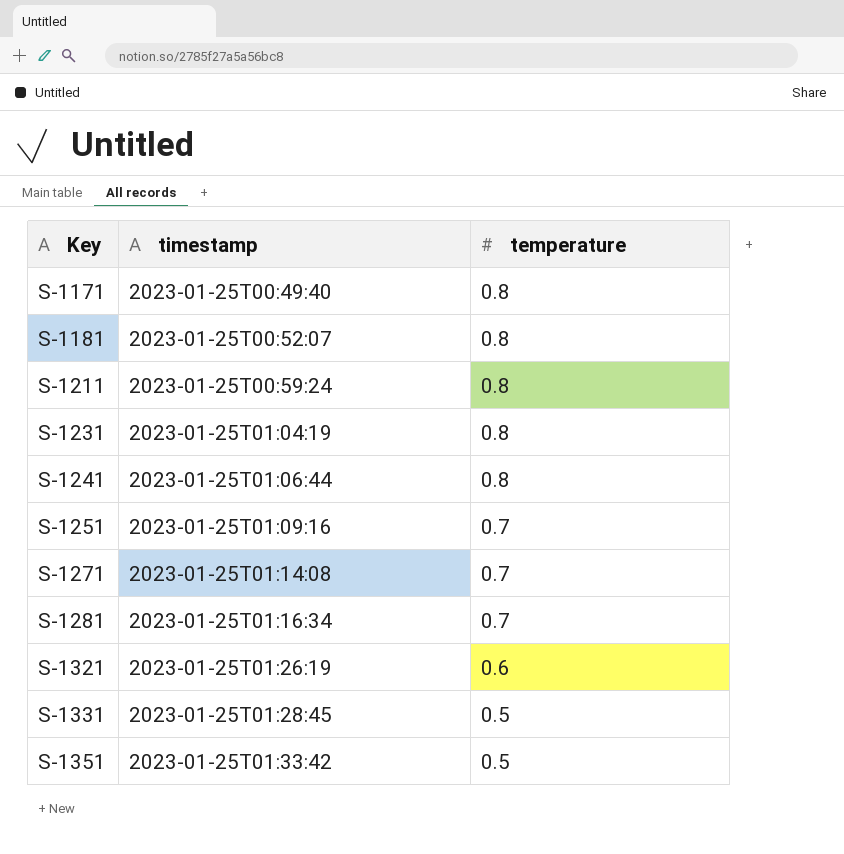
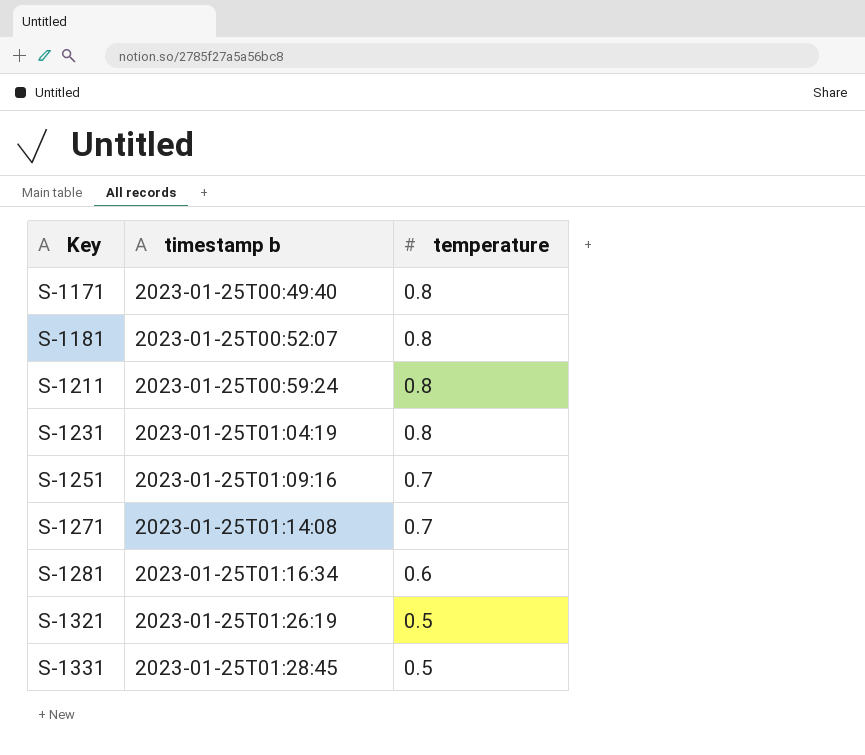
column name: timestamp -> timestamp b
row S-1241: 2023-01-25T01:06:44 | 0.8 -> none
row S-1351: 2023-01-25T01:33:42 | 0.5 -> none
S-1281 | temperature: 0.7 -> 0.6
S-1321 | temperature: 0.6 -> 0.5

